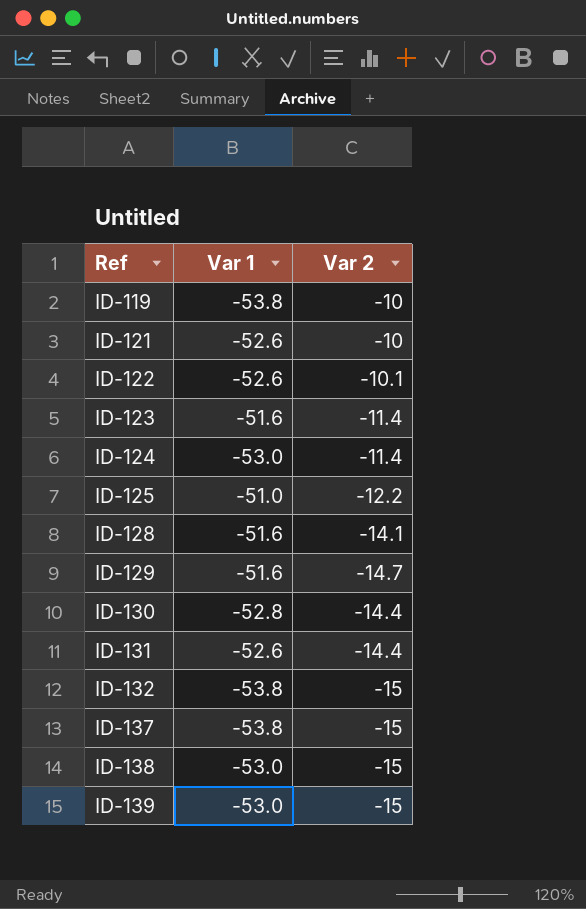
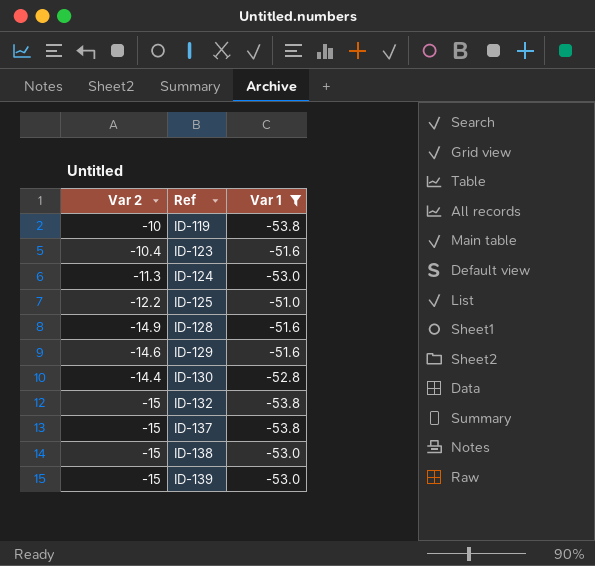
filter: none -> Var 1 != -52.6
column Var 2 | position: 3 -> 1
ID-123 | Var 2: -11.4 -> -10.4
ID-124 | Var 2: -11.4 -> -11.3
ID-128 | Var 2: -14.1 -> -14.9
ID-129 | Var 2: -14.7 -> -14.6

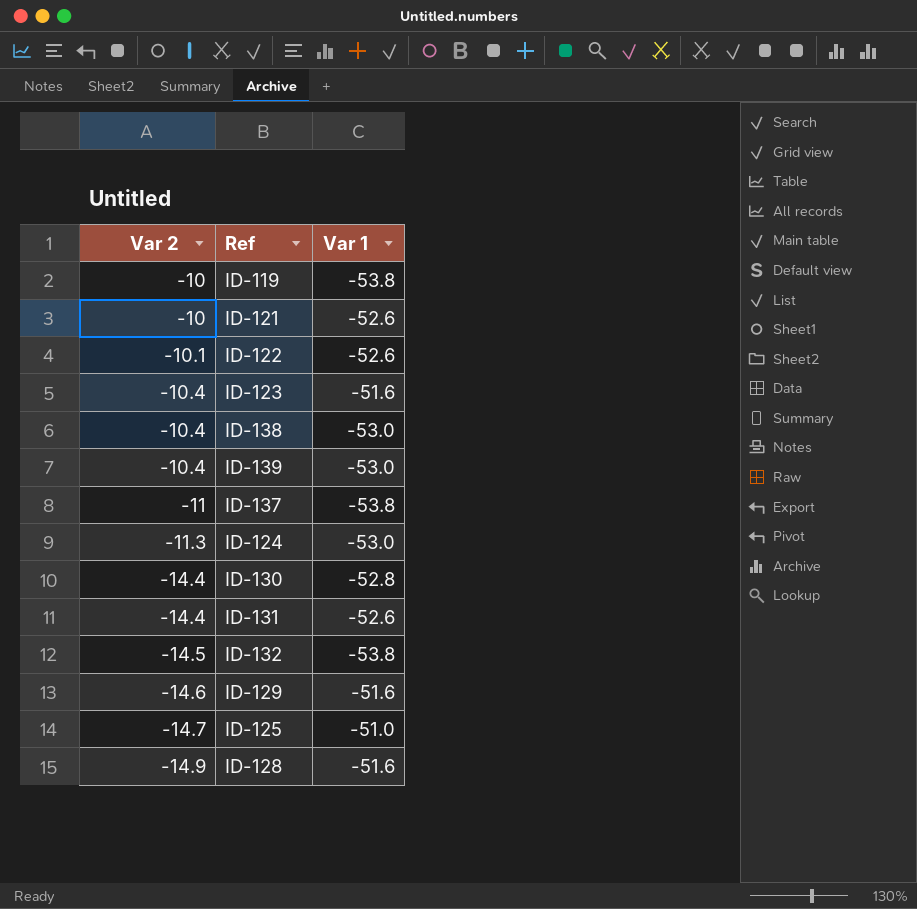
filter: Var 1 != -52.6 -> none
row order: Ref ascending -> Var 2 descending
ID-138 | Var 2: -15 -> -10.4
ID-139 | Var 2: -15 -> -10.4
ID-137 | Var 2: -15 -> -11
ID-132 | Var 2: -15 -> -14.5
ID-125 | Var 2: -12.2 -> -14.7

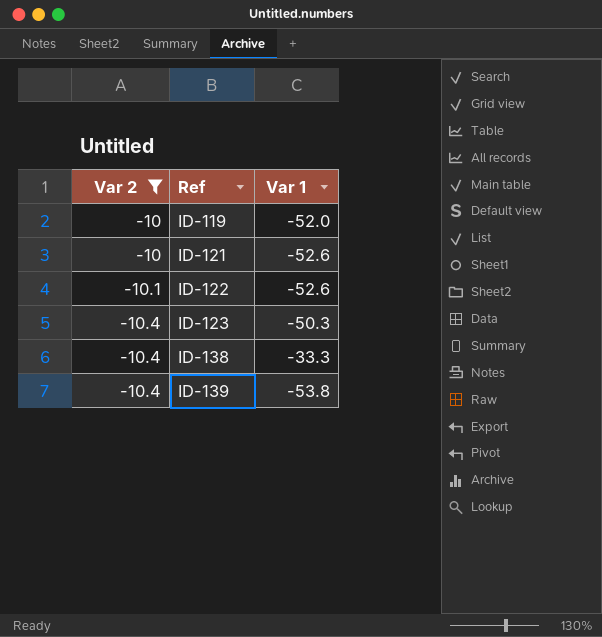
filter: none -> Var 2 >= -10.4
ID-119 | Var 1: -53.8 -> -52.0
ID-123 | Var 1: -51.6 -> -50.3
ID-138 | Var 1: -53.0 -> -33.3
ID-139 | Var 1: -53.0 -> -53.8

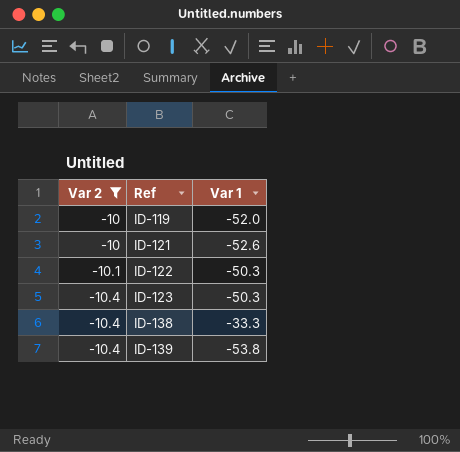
ID-122 | Var 1: -52.6 -> -50.3

